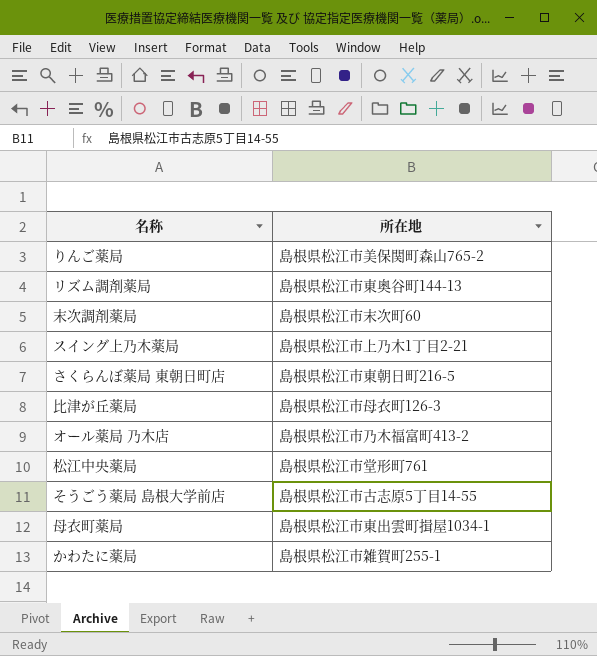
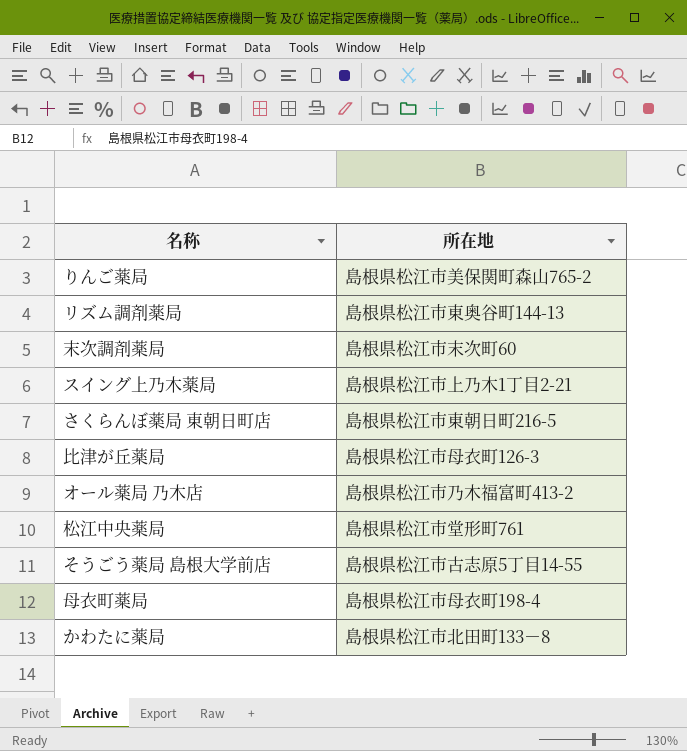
母衣町薬局 | 所在地: 島根県松江市東出雲町揖屋1034-1 -> 島根県松江市母衣町198-4
かわたに薬局 | 所在地: 島根県松江市雑賀町255-1 -> 島根県松江市北田町133－8

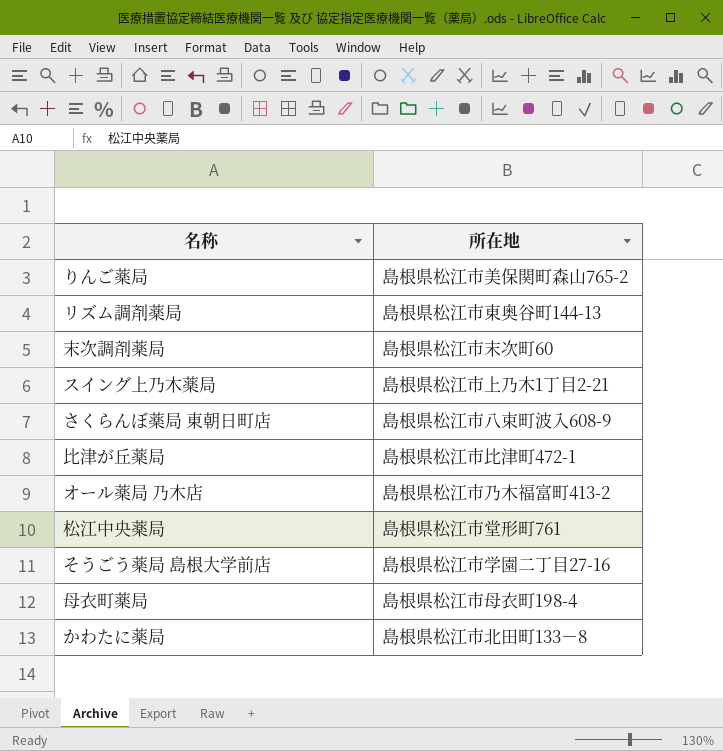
さくらんぼ薬局 東朝日町店 | 所在地: 島根県松江市東朝日町216-5 -> 島根県松江市八束町波入608-9
比津が丘薬局 | 所在地: 島根県松江市母衣町126-3 -> 島根県松江市比津町472-1
そうごう薬局 島根大学前店 | 所在地: 島根県松江市古志原5丁目14-55 -> 島根県松江市学園二丁目27-16

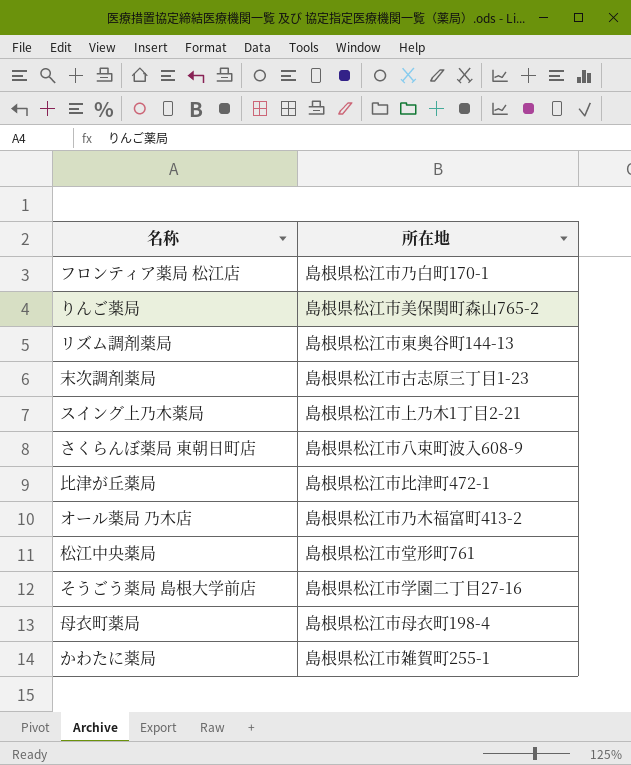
row フロンティア薬局 松江店: none -> 島根県松江市乃白町170-1
末次調剤薬局 | 所在地: 島根県松江市末次町60 -> 島根県松江市古志原三丁目1-23
かわたに薬局 | 所在地: 島根県松江市北田町133－8 -> 島根県松江市雑賀町255-1

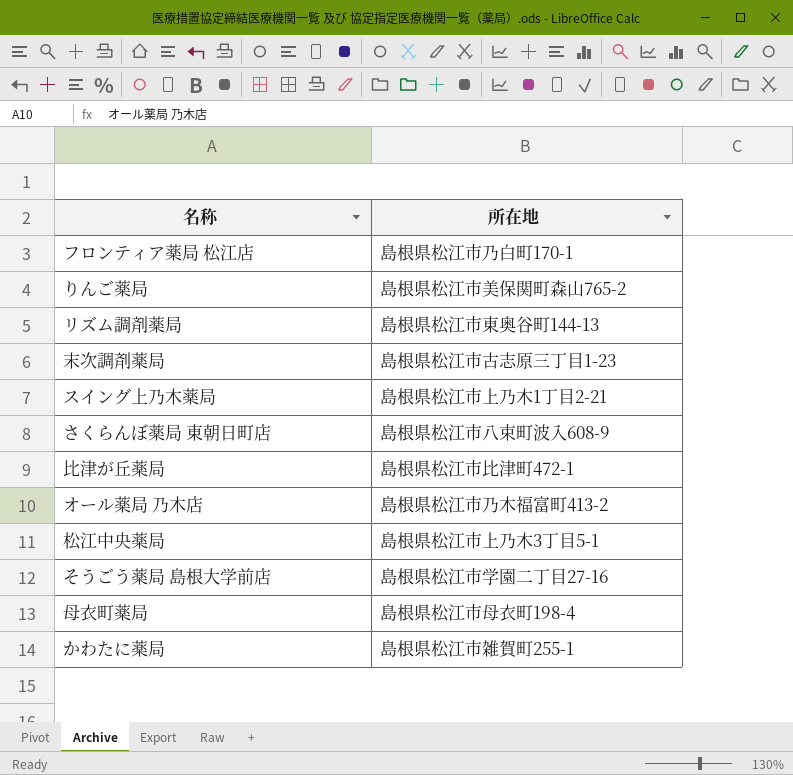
松江中央薬局 | 所在地: 島根県松江市堂形町761 -> 島根県松江市上乃木3丁目5-1

